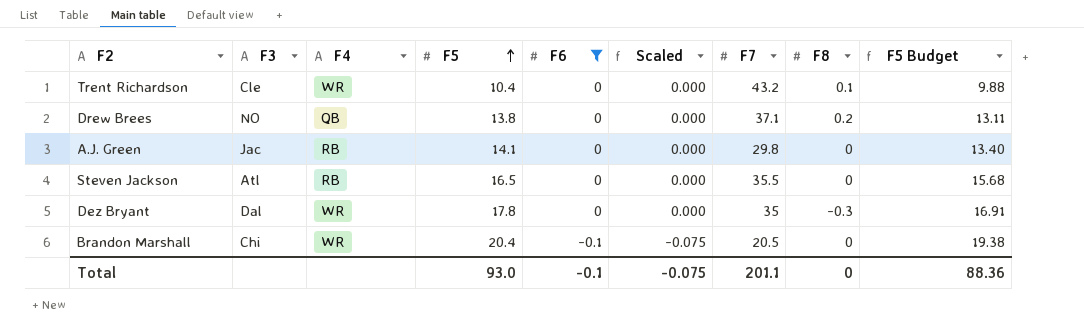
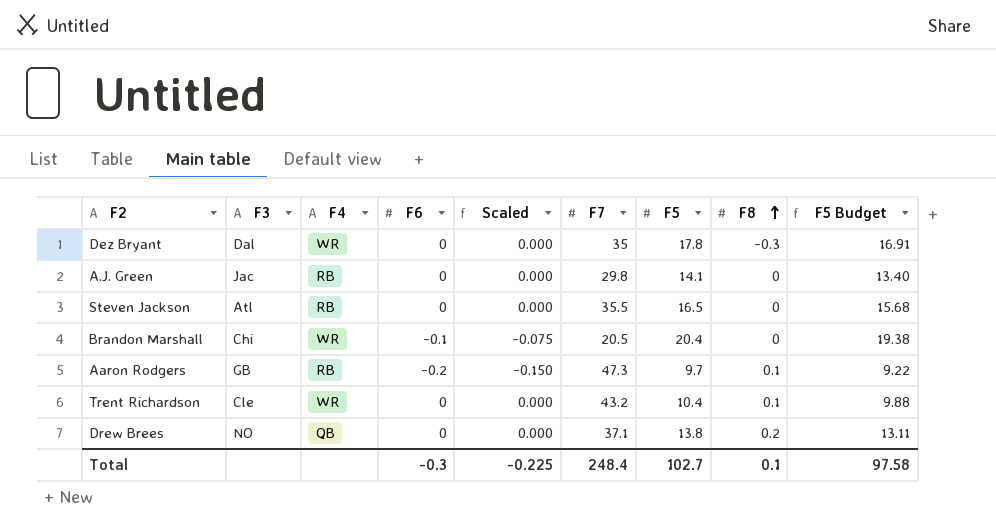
filter: F6 != -0.2 -> none
row order: F5 ascending -> F8 ascending
column F5 | position: 4 -> 7
Total | F6: -0.1 -> -0.3
Total | Scaled: -0.075 -> -0.225
Total | F7: 201.1 -> 248.4
Total | F5: 93.0 -> 102.7
Total | F8: 0 -> 0.1
Total | F5 Budget: 88.36 -> 97.58

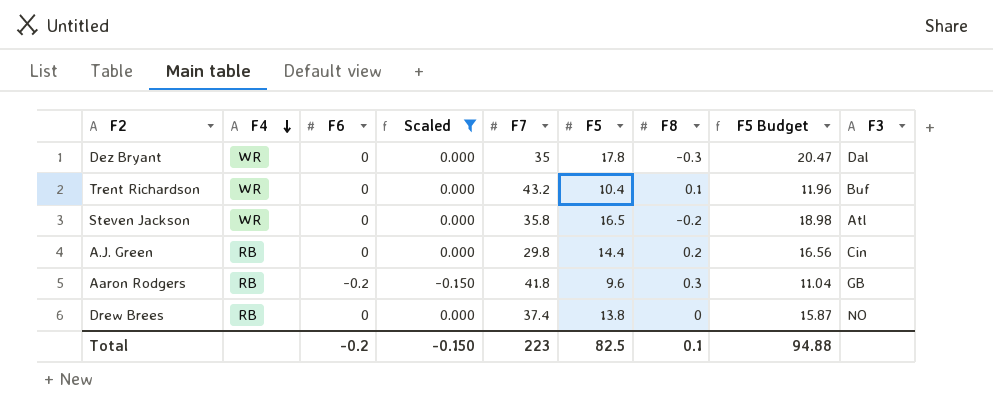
filter: none -> Scaled != -0.075
row order: F8 ascending -> F4 descending
column F5 Budget | formula: [F5] * 0.95 -> [F5] * 1.15
column F3 | position: 2 -> 9
Trent Richardson | F3: Cle -> Buf
Steven Jackson | F4: RB -> WR
Steven Jackson | F7: 35.5 -> 35.8
Steven Jackson | F8: 0 -> -0.2
A.J. Green | F5: 14.1 -> 14.4
A.J. Green | F8: 0 -> 0.2
A.J. Green | F3: Jac -> Cin
Aaron Rodgers | F7: 47.3 -> 41.8
Aaron Rodgers | F5: 9.7 -> 9.6
Aaron Rodgers | F8: 0.1 -> 0.3
Drew Brees | F4: QB -> RB
Drew Brees | F7: 37.1 -> 37.4
Drew Brees | F8: 0.2 -> 0
Total | F6: -0.3 -> -0.2
Total | Scaled: -0.225 -> -0.150
Total | F7: 248.4 -> 223
Total | F5: 102.7 -> 82.5
Total | F5 Budget: 97.58 -> 94.88

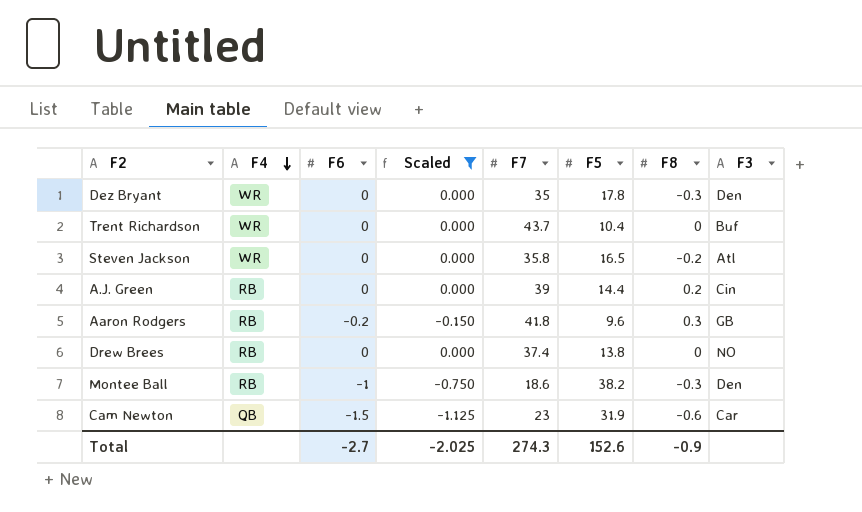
column F5 Budget | formula: [F5] * 1.15 -> none
Dez Bryant | F3: Dal -> Den
Trent Richardson | F7: 43.2 -> 43.7
Trent Richardson | F8: 0.1 -> 0
A.J. Green | F7: 29.8 -> 39
row Montee Ball: none -> RB | -1 | -0.750 | 18.6 | 38.2 | -0.3 | Den
row Cam Newton: none -> QB | -1.5 | -1.125 | 23 | 31.9 | -0.6 | Car
Total | F6: -0.2 -> -2.7
Total | Scaled: -0.150 -> -2.025
Total | F7: 223 -> 274.3
Total | F5: 82.5 -> 152.6
Total | F8: 0.1 -> -0.9

